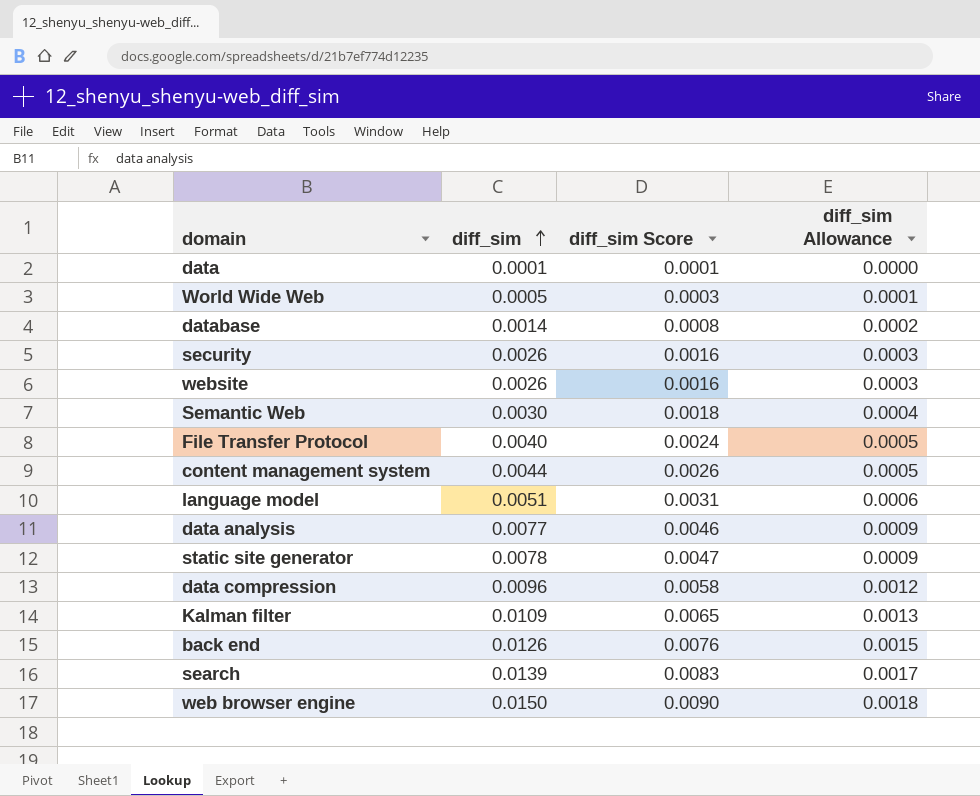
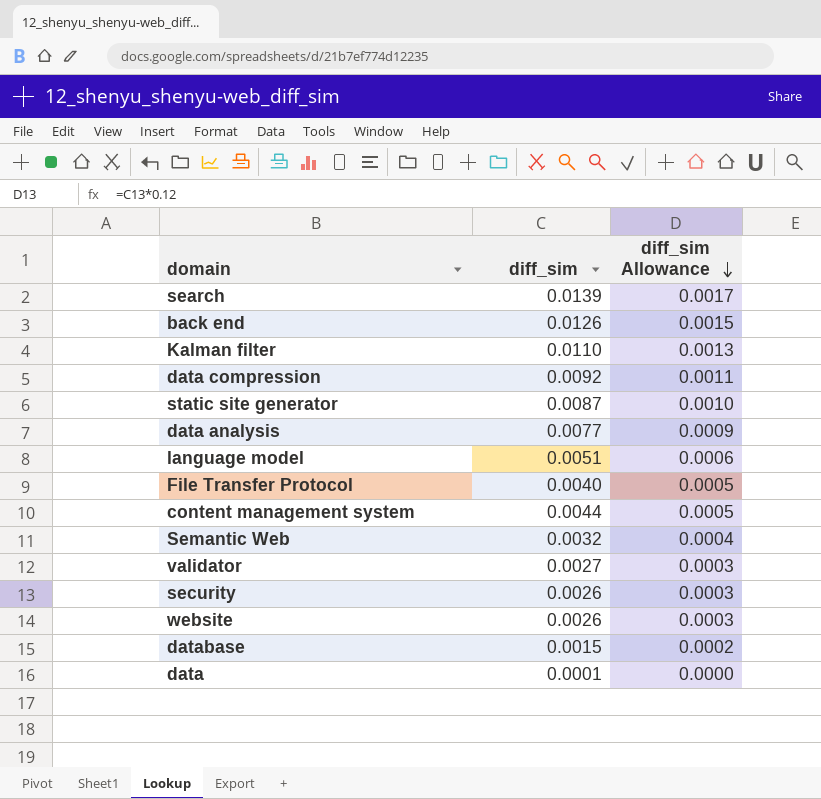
row order: diff_sim ascending -> diff_sim Allowance descending
column diff_sim Score | formula: [diff_sim] * 0.6 -> none
row World Wide Web: 0.0005 | 0.0003 | 0.0001 -> none
row web browser engine: 0.0150 | 0.0090 | 0.0018 -> none
Kalman filter | diff_sim: 0.0109 -> 0.0110
data compression | diff_sim: 0.0096 -> 0.0092
data compression | diff_sim Allowance: 0.0012 -> 0.0011
static site generator | diff_sim: 0.0078 -> 0.0087
static site generator | diff_sim Allowance: 0.0009 -> 0.0010
Semantic Web | diff_sim: 0.0030 -> 0.0032
row validator: none -> 0.0027 | 0.0003
database | diff_sim: 0.0014 -> 0.0015

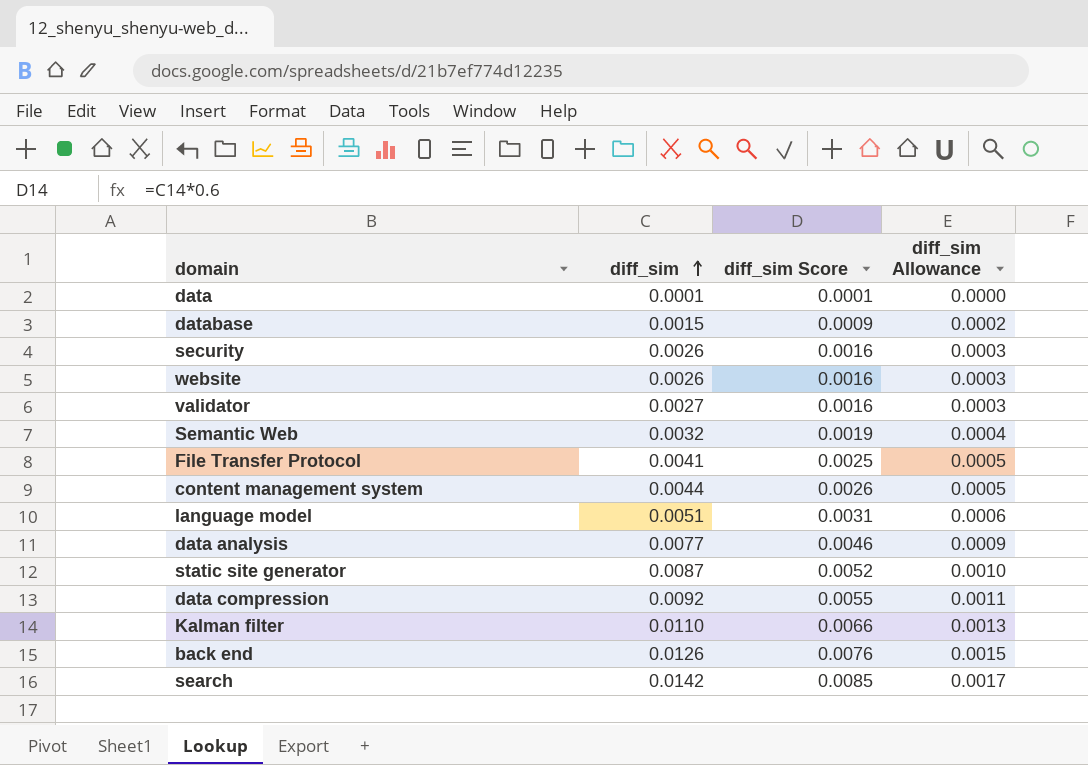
row order: diff_sim Allowance descending -> diff_sim ascending
column diff_sim Score | formula: none -> [diff_sim] * 0.6
File Transfer Protocol | diff_sim: 0.0040 -> 0.0041
search | diff_sim: 0.0139 -> 0.0142

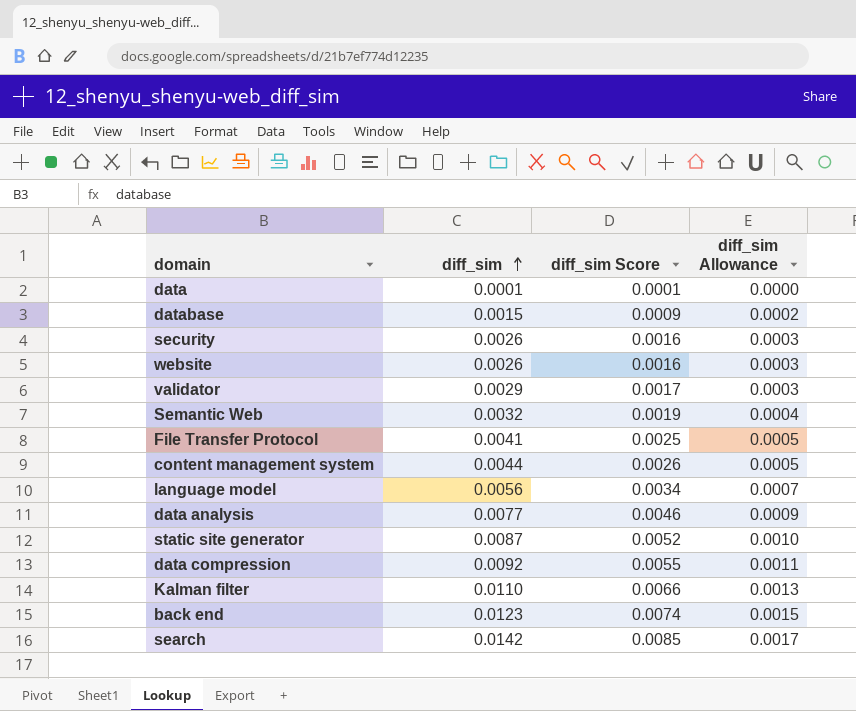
validator | diff_sim: 0.0027 -> 0.0029
validator | diff_sim Score: 0.0016 -> 0.0017
language model | diff_sim: 0.0051 -> 0.0056
language model | diff_sim Score: 0.0031 -> 0.0034
language model | diff_sim Allowance: 0.0006 -> 0.0007
back end | diff_sim: 0.0126 -> 0.0123
back end | diff_sim Score: 0.0076 -> 0.0074

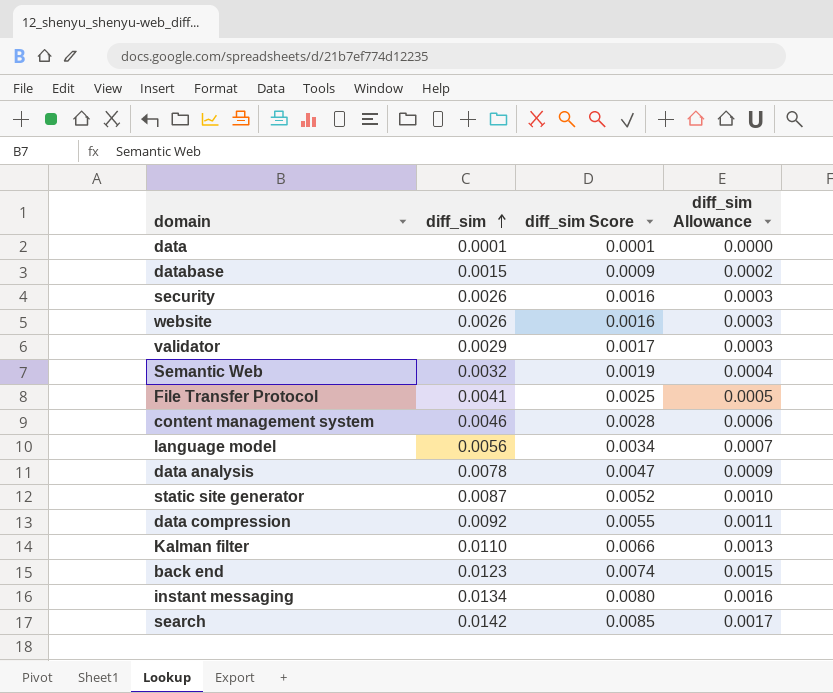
content management system | diff_sim: 0.0044 -> 0.0046
content management system | diff_sim Score: 0.0026 -> 0.0028
content management system | diff_sim Allowance: 0.0005 -> 0.0006
data analysis | diff_sim: 0.0077 -> 0.0078
data analysis | diff_sim Score: 0.0046 -> 0.0047
row instant messaging: none -> 0.0134 | 0.0080 | 0.0016

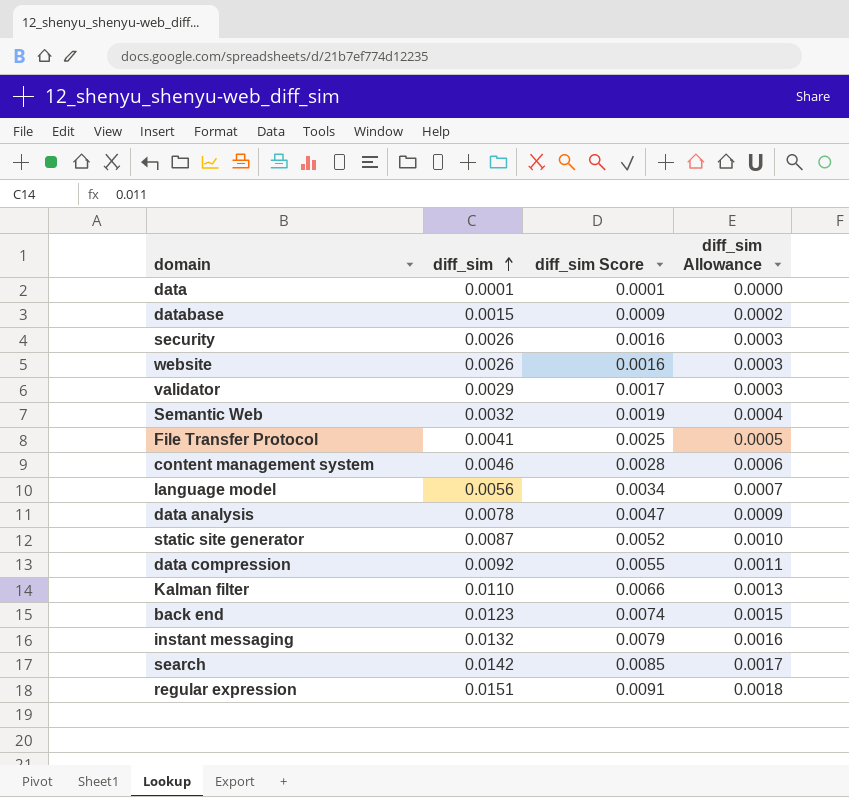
instant messaging | diff_sim: 0.0134 -> 0.0132
instant messaging | diff_sim Score: 0.0080 -> 0.0079
row regular expression: none -> 0.0151 | 0.0091 | 0.0018

